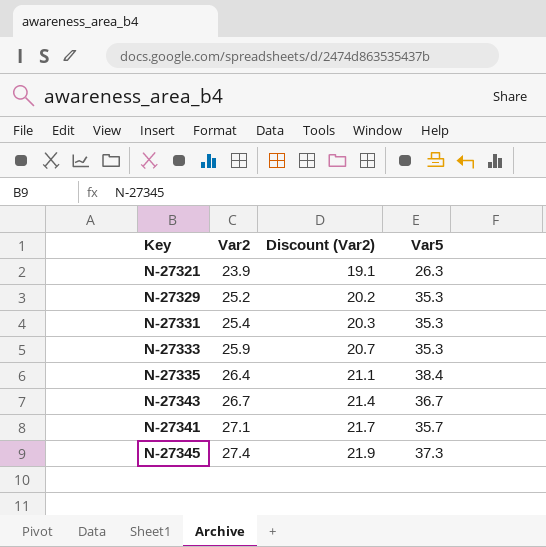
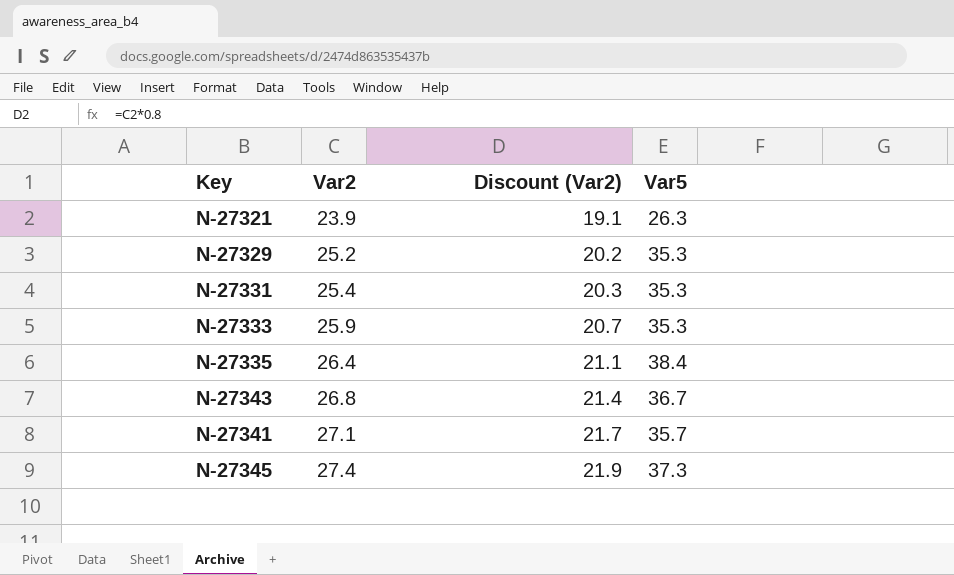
N-27343 | Var2: 26.7 -> 26.8

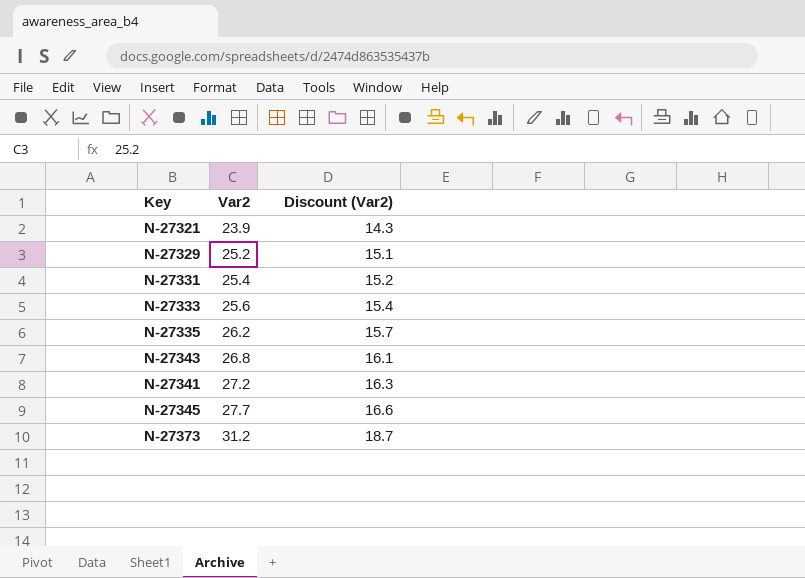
column Var5 | position: 4 -> none
column Discount (Var2) | formula: [Var2] * 0.8 -> [Var2] * 0.6
N-27333 | Var2: 25.9 -> 25.6
N-27335 | Var2: 26.4 -> 26.2
N-27341 | Var2: 27.1 -> 27.2
N-27345 | Var2: 27.4 -> 27.7
row N-27373: none -> 31.2 | 18.7

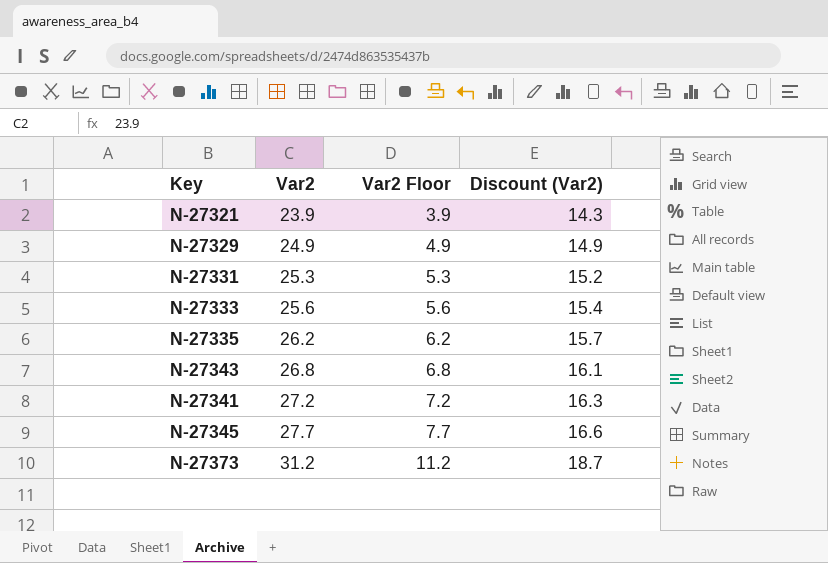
column Var2 Floor | formula: none -> [Var2] - 20
N-27329 | Var2: 25.2 -> 24.9
N-27329 | Discount (Var2): 15.1 -> 14.9
N-27331 | Var2: 25.4 -> 25.3

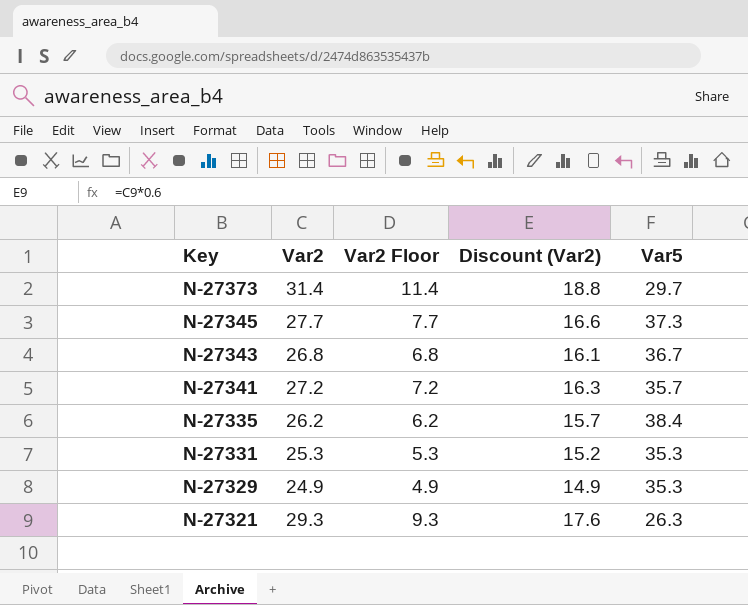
row order: Var2 ascending -> Key descending
column Var5 | position: none -> 5
row N-27333: 25.6 | 5.6 | 15.4 -> none
N-27373 | Var2: 31.2 -> 31.4
N-27373 | Var2 Floor: 11.2 -> 11.4
N-27373 | Discount (Var2): 18.7 -> 18.8
N-27321 | Var2: 23.9 -> 29.3
N-27321 | Var2 Floor: 3.9 -> 9.3
N-27321 | Discount (Var2): 14.3 -> 17.6

